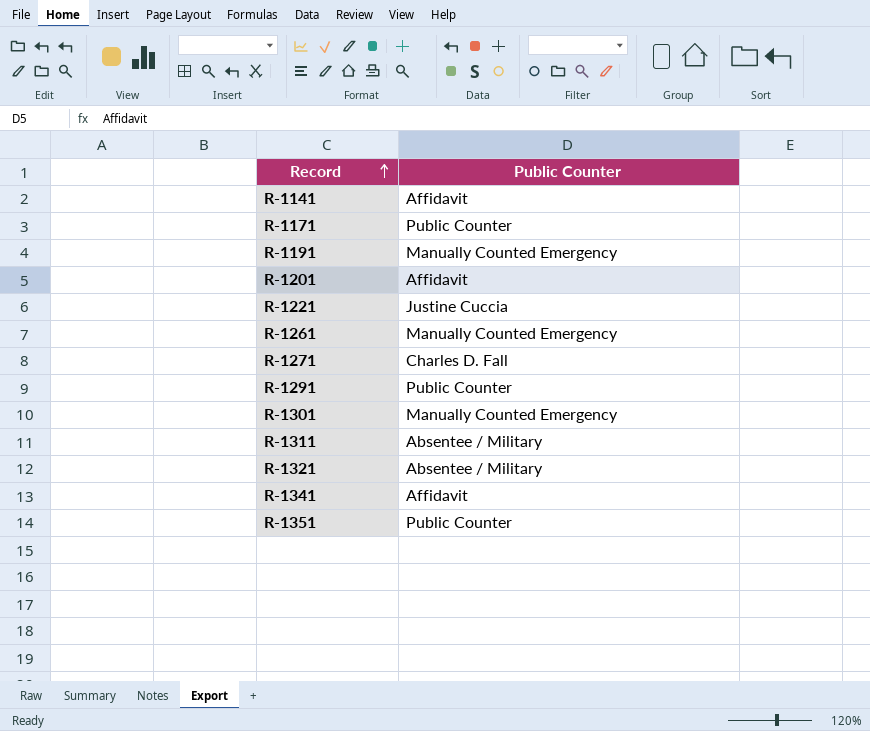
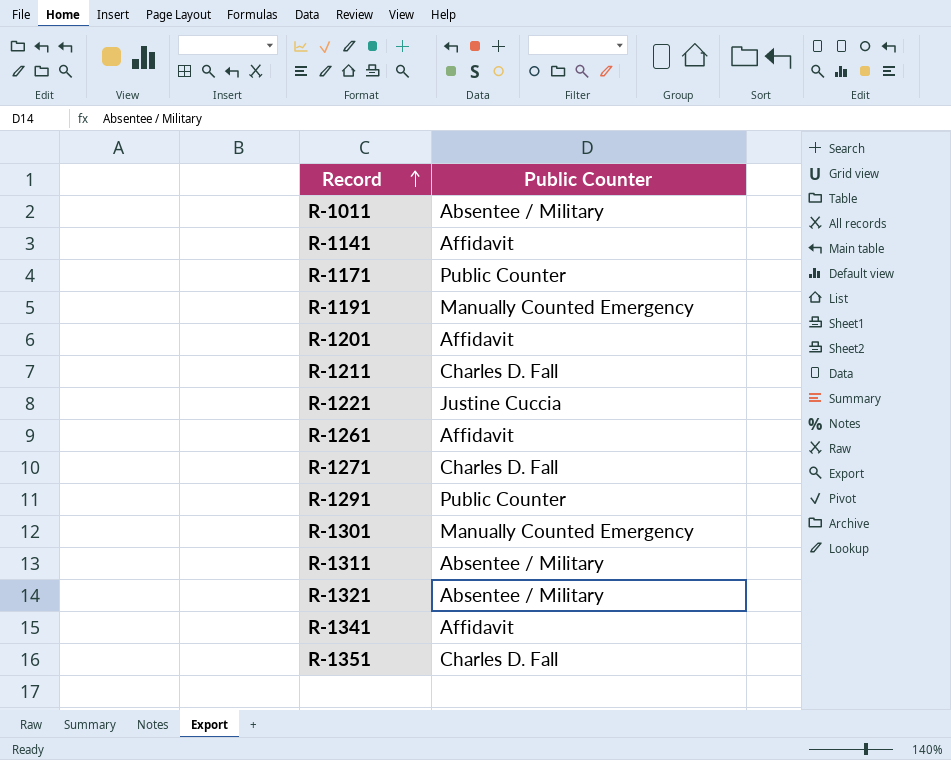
row R-1011: none -> Absentee / Military
row R-1211: none -> Charles D. Fall
R-1261 | Public Counter: Manually Counted Emergency -> Affidavit
R-1351 | Public Counter: Public Counter -> Charles D. Fall

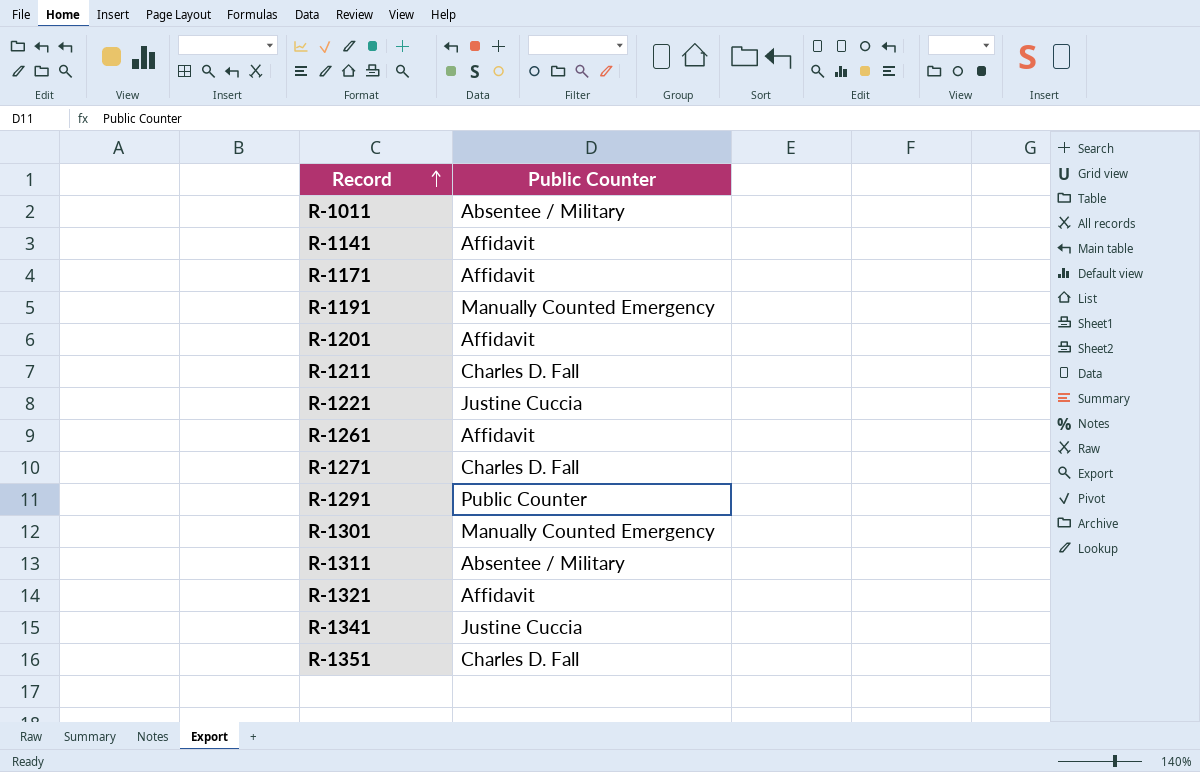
R-1171 | Public Counter: Public Counter -> Affidavit
R-1321 | Public Counter: Absentee / Military -> Affidavit
R-1341 | Public Counter: Affidavit -> Justine Cuccia

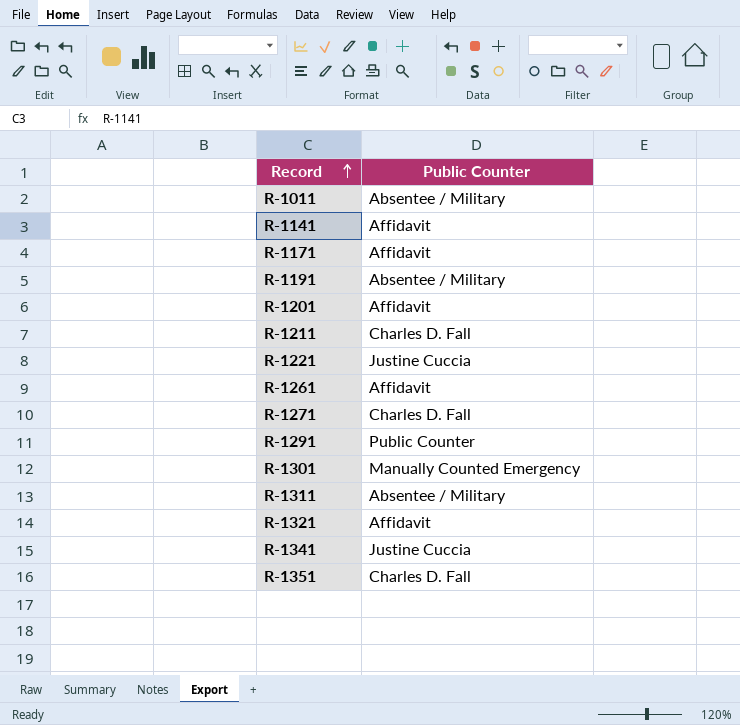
R-1191 | Public Counter: Manually Counted Emergency -> Absentee / Military

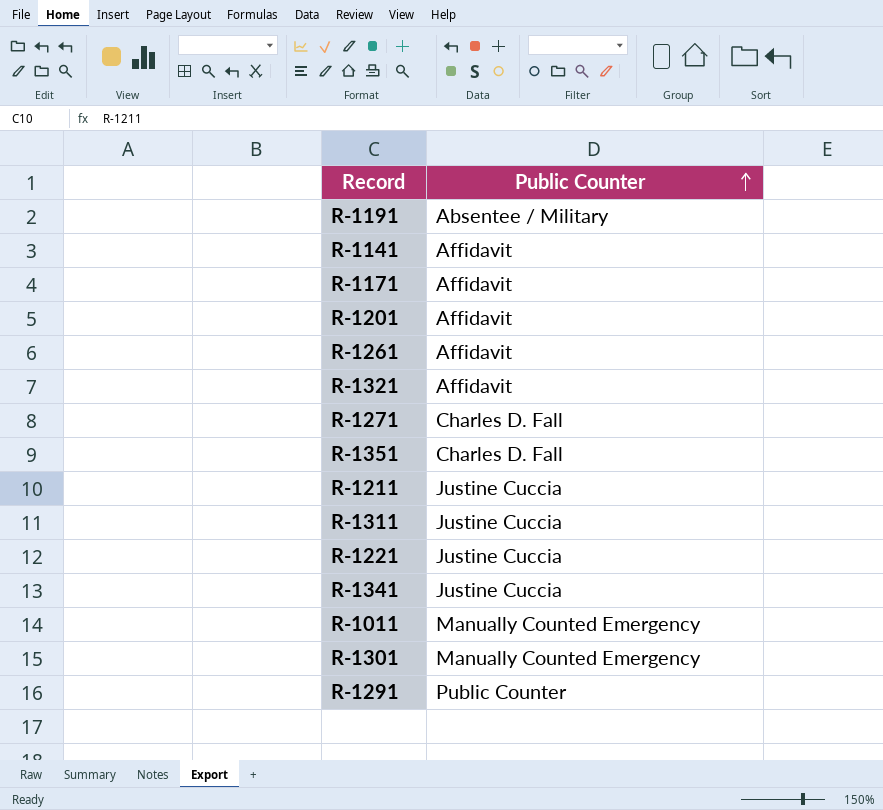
row order: Record ascending -> Public Counter ascending
R-1211 | Public Counter: Charles D. Fall -> Justine Cuccia
R-1311 | Public Counter: Absentee / Military -> Justine Cuccia
R-1011 | Public Counter: Absentee / Military -> Manually Counted Emergency

